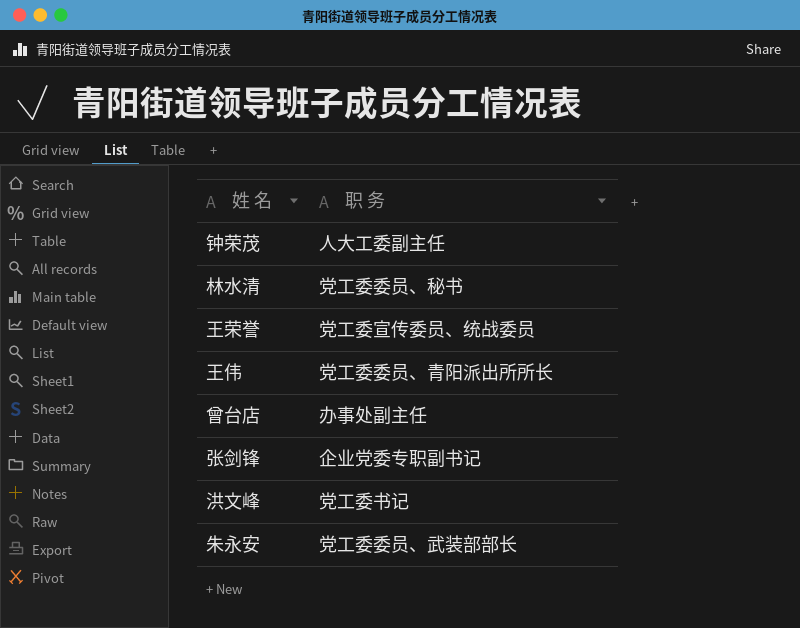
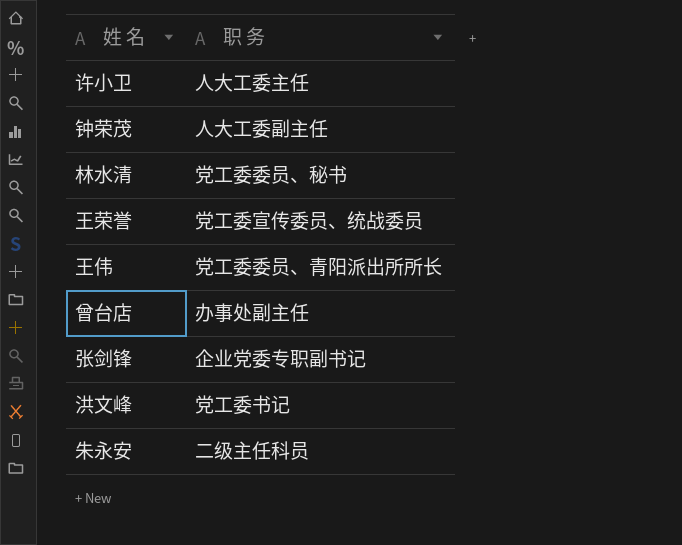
row 许小卫: none -> 人大工委主任
朱永安 | 职 务: 党工委委员、武装部部长 -> 二级主任科员

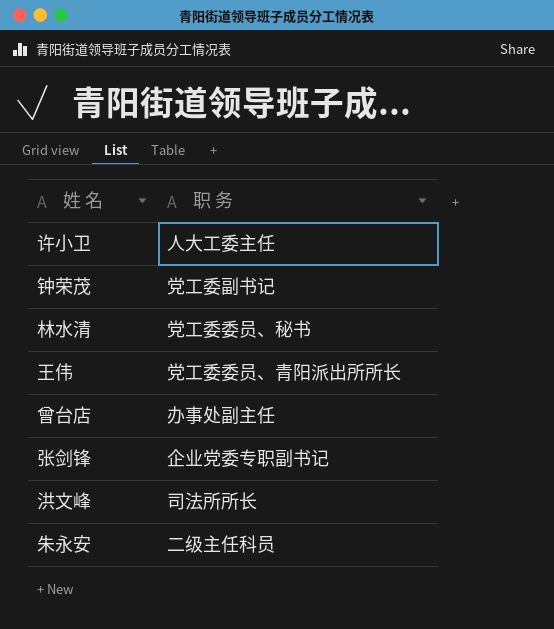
row 王荣誉: 党工委宣传委员、统战委员 -> none
钟荣茂 | 职 务: 人大工委副主任 -> 党工委副书记
洪文峰 | 职 务: 党工委书记 -> 司法所所长

